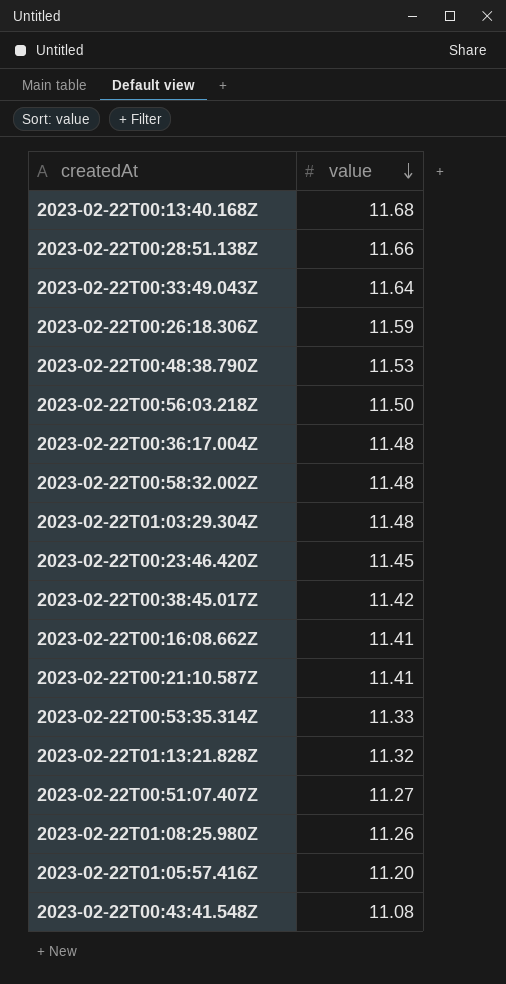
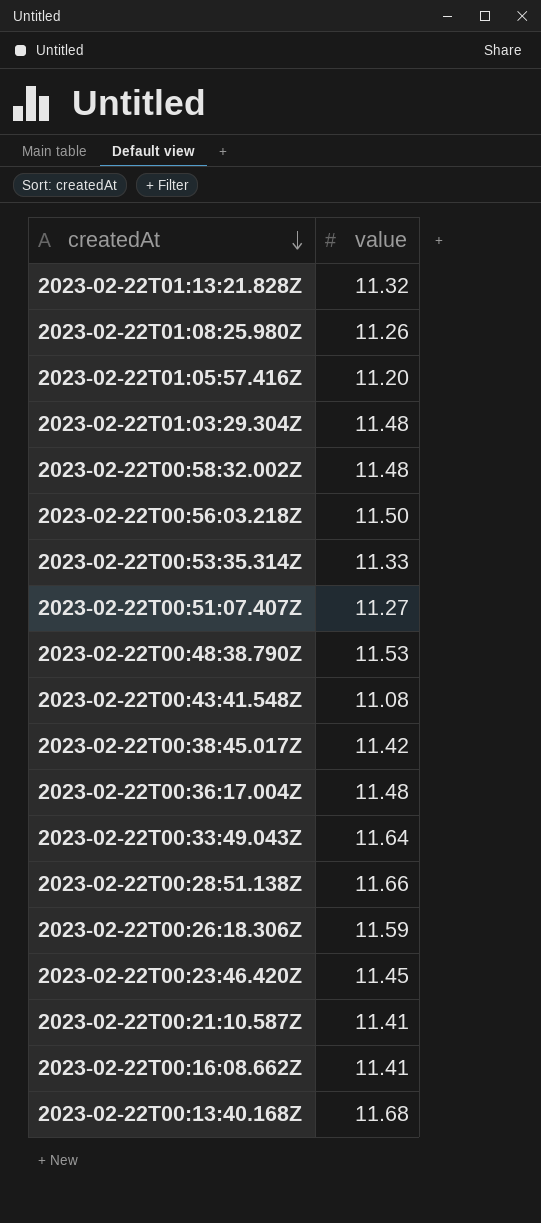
row order: value descending -> createdAt descending

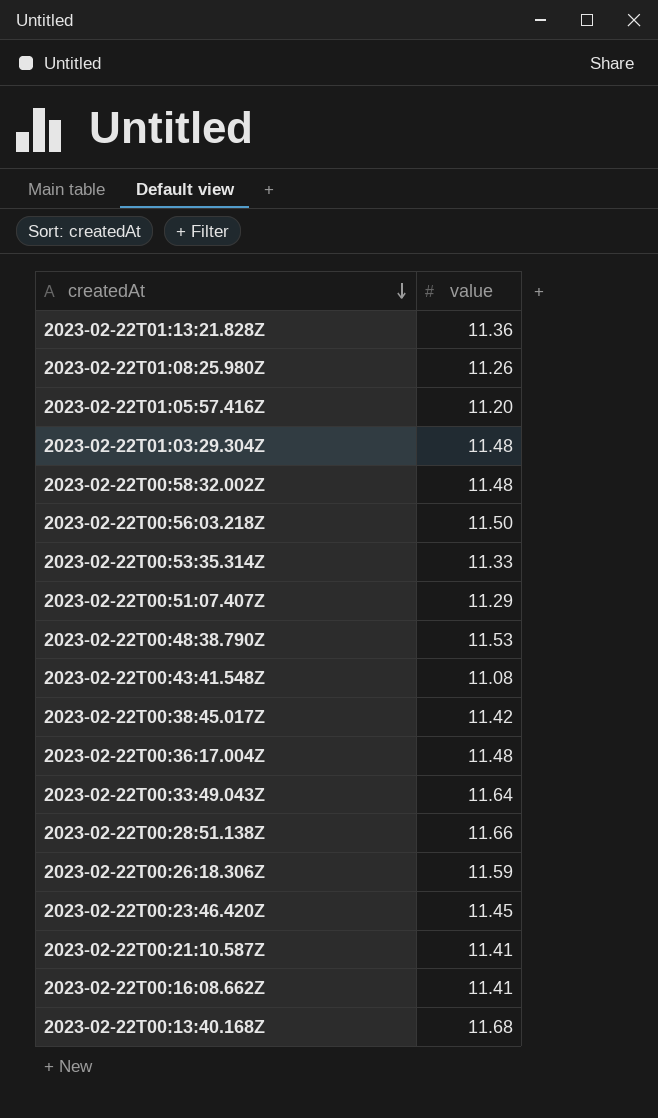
2023-02-22T01:13:21.828Z | value: 11.32 -> 11.36
2023-02-22T00:51:07.407Z | value: 11.27 -> 11.29

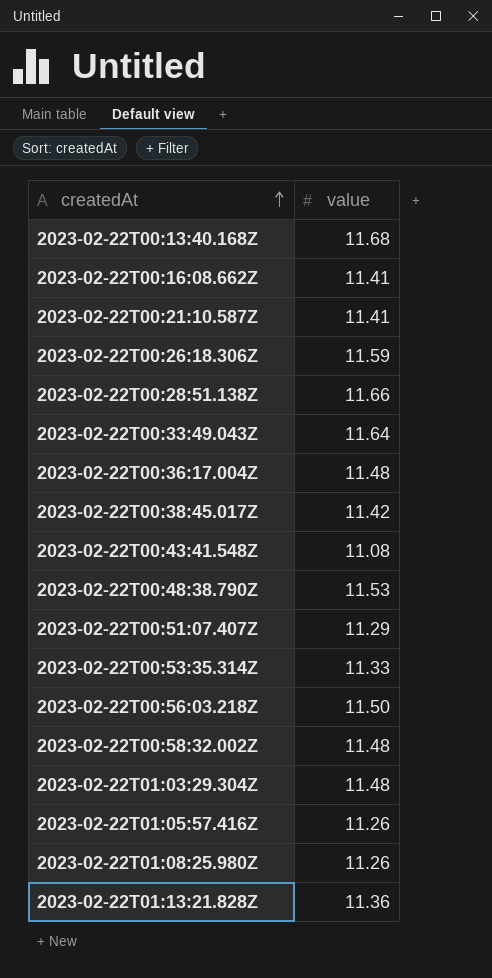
row order: createdAt descending -> createdAt ascending
row 2023-02-22T00:23:46.420Z: 11.45 -> none
2023-02-22T01:05:57.416Z | value: 11.20 -> 11.26

